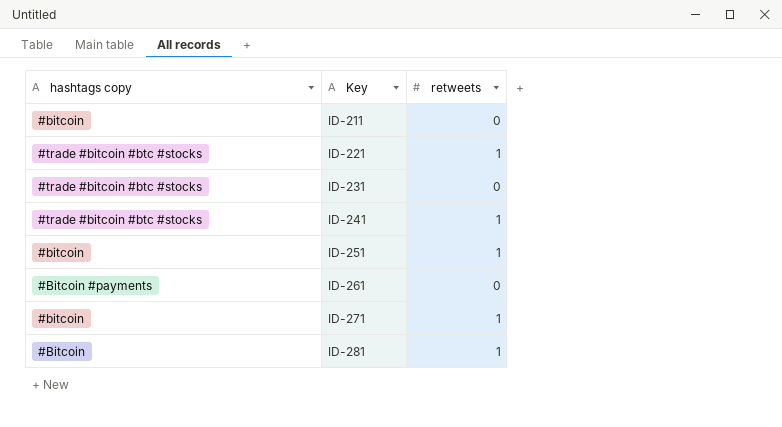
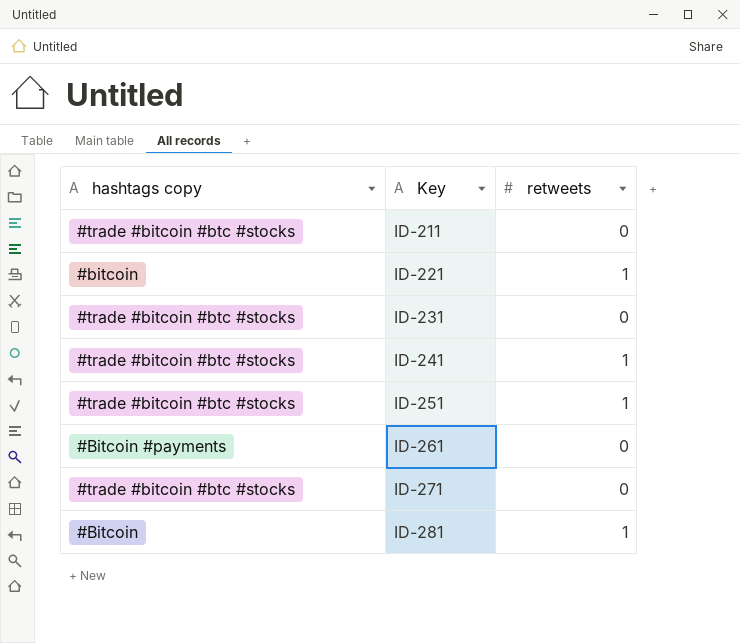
ID-211 | hashtags copy: #bitcoin -> #trade #bitcoin #btc #stocks
ID-221 | hashtags copy: #trade #bitcoin #btc #stocks -> #bitcoin
ID-251 | hashtags copy: #bitcoin -> #trade #bitcoin #btc #stocks
ID-271 | hashtags copy: #bitcoin -> #trade #bitcoin #btc #stocks
ID-271 | retweets: 1 -> 0

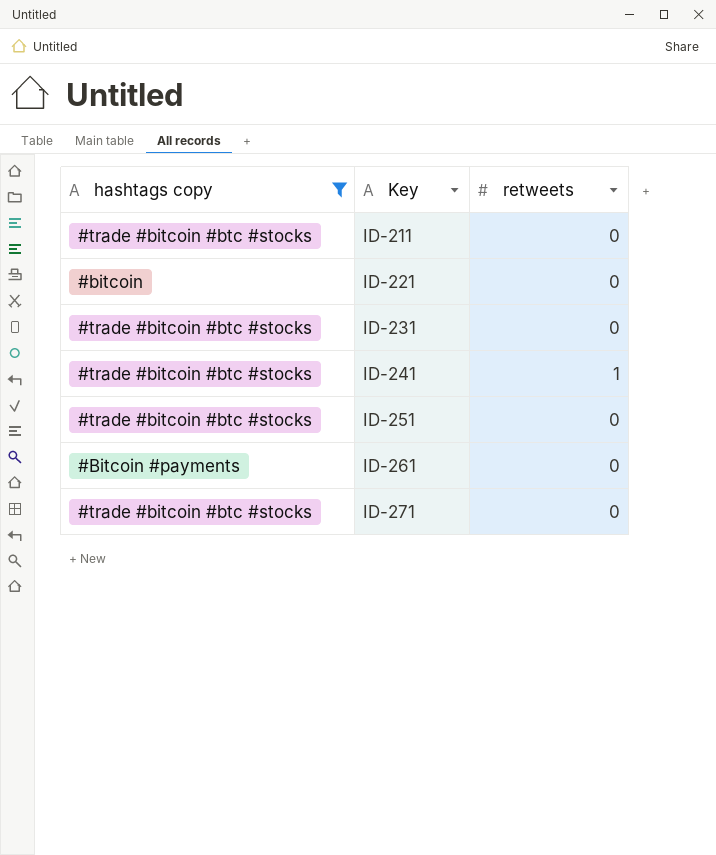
filter: none -> hashtags copy != #Bitcoin
ID-221 | retweets: 1 -> 0
ID-251 | retweets: 1 -> 0

